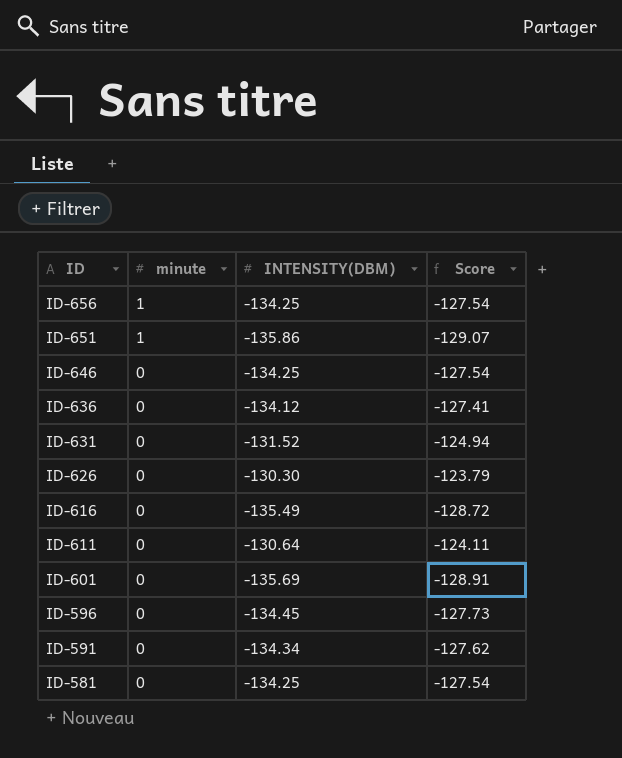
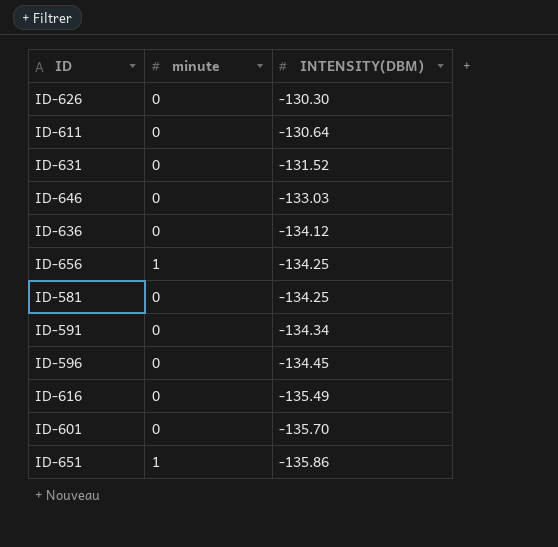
row order: ID descending -> INTENSITY(DBM) descending
column Score | formula: [INTENSITY(DBM)] * 0.95 -> none
ID-646 | INTENSITY(DBM): -134.25 -> -133.03
ID-601 | INTENSITY(DBM): -135.69 -> -135.70

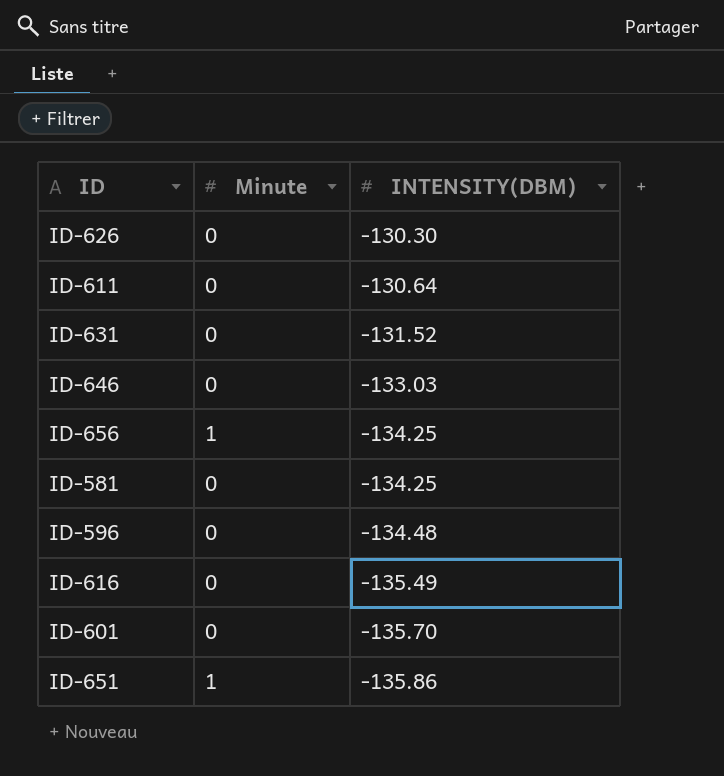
column name: minute -> Minute
row ID-636: 0 | -134.12 -> none
row ID-591: 0 | -134.34 -> none
ID-596 | INTENSITY(DBM): -134.45 -> -134.48

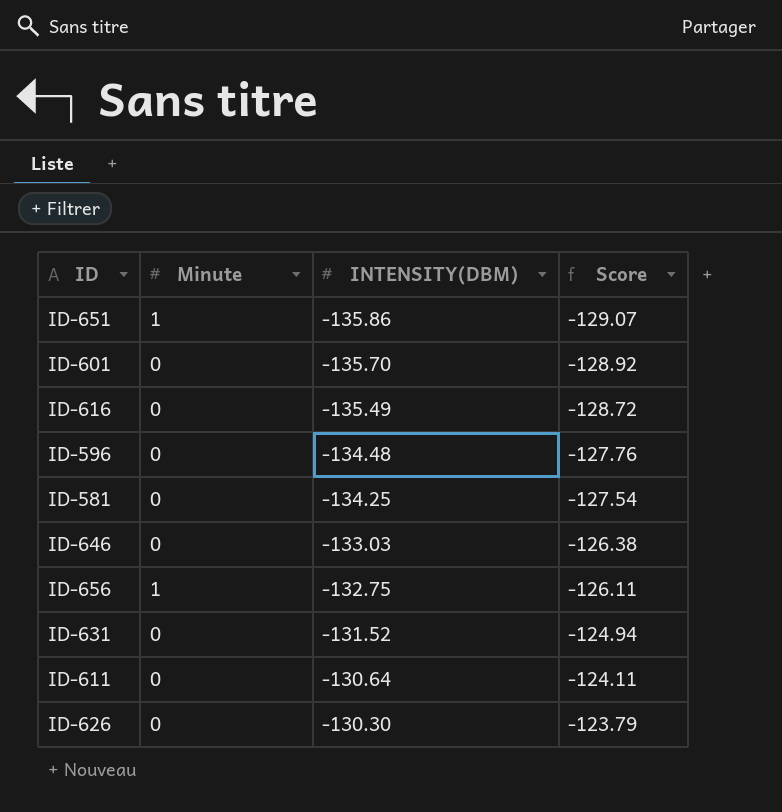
row order: INTENSITY(DBM) descending -> INTENSITY(DBM) ascending
column Score | formula: none -> [INTENSITY(DBM)] * 0.95
ID-656 | INTENSITY(DBM): -134.25 -> -132.75

